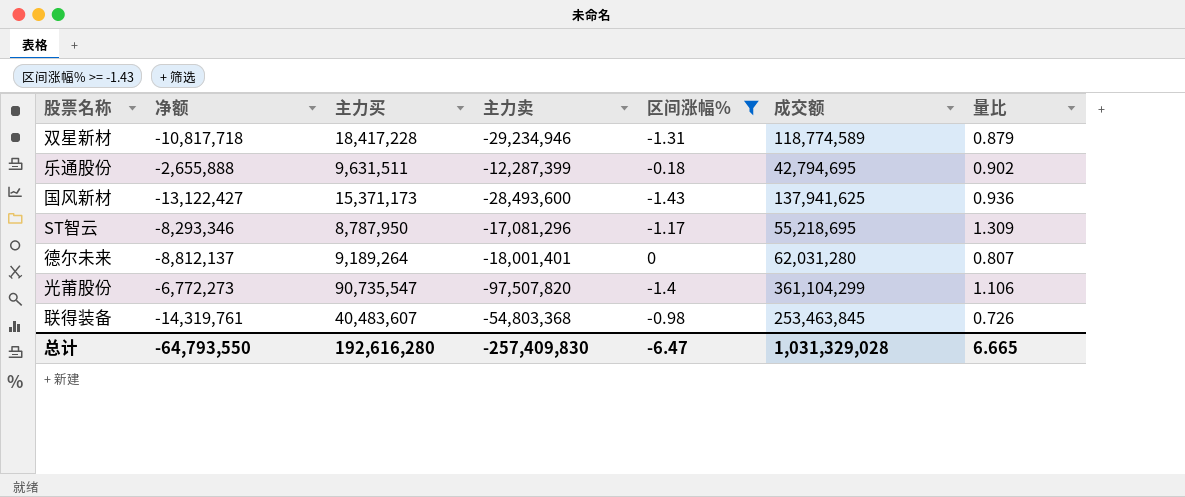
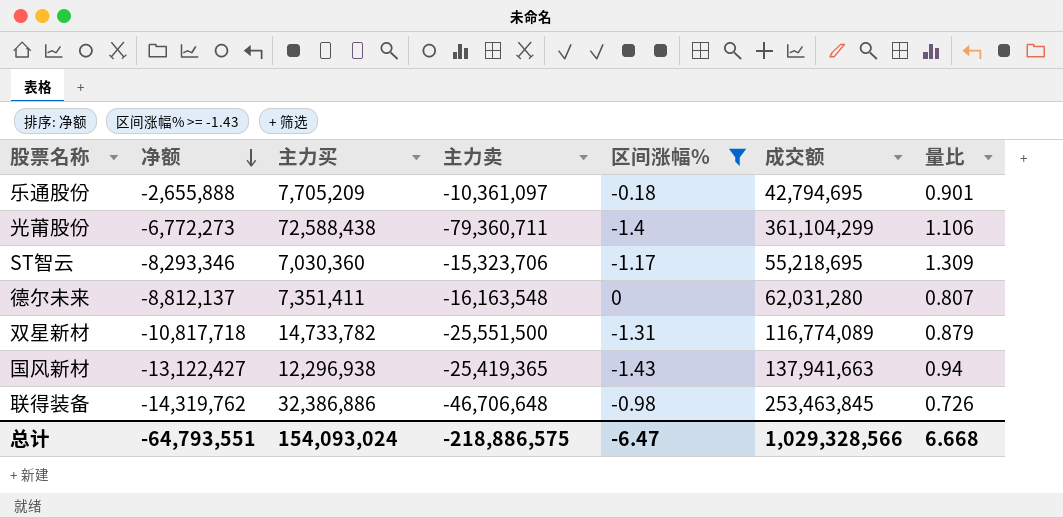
row order: none -> 净额 descending
乐通股份 | 主力买: 9,631,511 -> 7,705,209
乐通股份 | 主力卖: -12,287,399 -> -10,361,097
乐通股份 | 量比: 0.902 -> 0.901
光莆股份 | 主力买: 90,735,547 -> 72,588,438
光莆股份 | 主力卖: -97,507,820 -> -79,360,711
ST智云 | 主力买: 8,787,950 -> 7,030,360
ST智云 | 主力卖: -17,081,296 -> -15,323,706
德尔未来 | 主力买: 9,189,264 -> 7,351,411
德尔未来 | 主力卖: -18,001,401 -> -16,163,548
双星新材 | 主力买: 18,417,228 -> 14,733,782
双星新材 | 主力卖: -29,234,946 -> -25,551,500
双星新材 | 成交额: 118,774,589 -> 116,774,089
国风新材 | 主力买: 15,371,173 -> 12,296,938
国风新材 | 主力卖: -28,493,600 -> -25,419,365
国风新材 | 成交额: 137,941,625 -> 137,941,663
国风新材 | 量比: 0.936 -> 0.94
联得装备 | 净额: -14,319,761 -> -14,319,762
联得装备 | 主力买: 40,483,607 -> 32,386,886
联得装备 | 主力卖: -54,803,368 -> -46,706,648
总计 | 净额: -64,793,550 -> -64,793,551
总计 | 主力买: 192,616,280 -> 154,093,024
总计 | 主力卖: -257,409,830 -> -218,886,575
总计 | 成交额: 1,031,329,028 -> 1,029,328,566
总计 | 量比: 6.665 -> 6.668

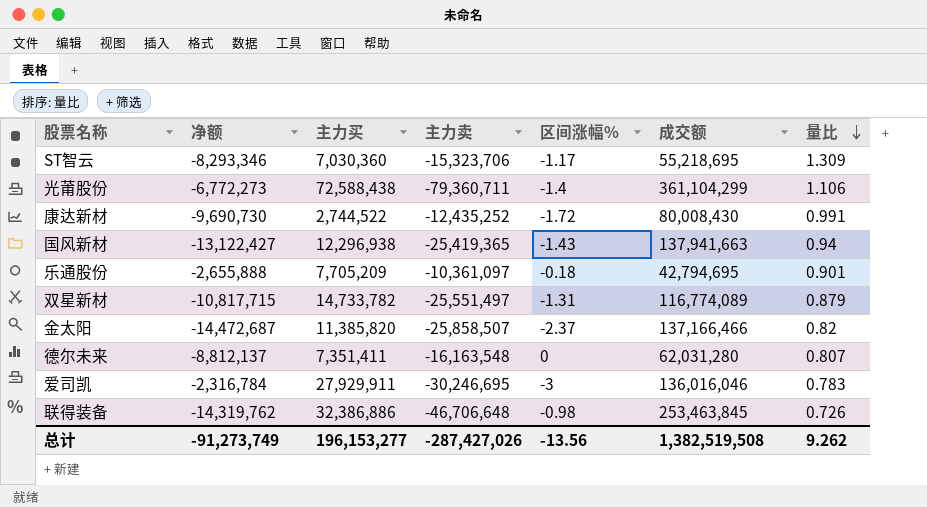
filter: 区间涨幅% >= -1.43 -> none
row order: 净额 descending -> 量比 descending
双星新材 | 净额: -10,817,718 -> -10,817,715
双星新材 | 主力卖: -25,551,500 -> -25,551,497
总计 | 净额: -64,793,551 -> -91,273,749
总计 | 主力买: 154,093,024 -> 196,153,277
总计 | 主力卖: -218,886,575 -> -287,427,026
总计 | 区间涨幅%: -6.47 -> -13.56
总计 | 成交额: 1,029,328,566 -> 1,382,519,508
总计 | 量比: 6.668 -> 9.262

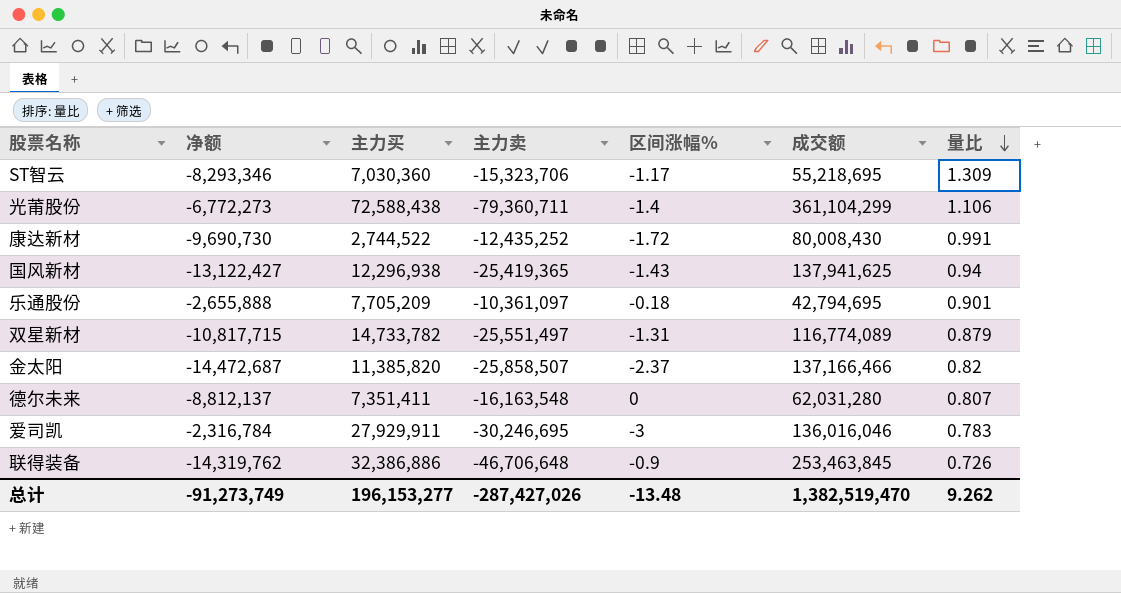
国风新材 | 成交额: 137,941,663 -> 137,941,625
联得装备 | 区间涨幅%: -0.98 -> -0.9
总计 | 区间涨幅%: -13.56 -> -13.48
总计 | 成交额: 1,382,519,508 -> 1,382,519,470

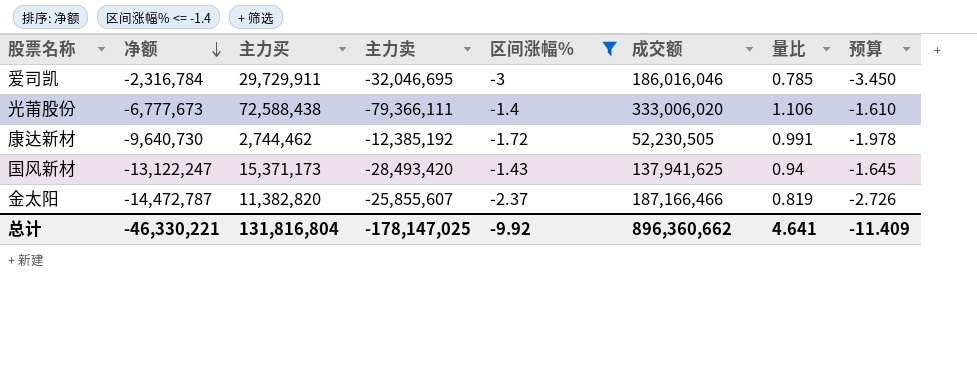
filter: none -> 区间涨幅% <= -1.4
row order: 量比 descending -> 净额 descending
column 预算 | formula: none -> [区间涨幅%] * 1.15
爱司凯 | 主力买: 27,929,911 -> 29,729,911
爱司凯 | 主力卖: -30,246,695 -> -32,046,695
爱司凯 | 成交额: 136,016,046 -> 186,016,046
爱司凯 | 量比: 0.783 -> 0.785
光莆股份 | 净额: -6,772,273 -> -6,777,673
光莆股份 | 主力卖: -79,360,711 -> -79,366,111
光莆股份 | 成交额: 361,104,299 -> 333,006,020
康达新材 | 净额: -9,690,730 -> -9,640,730
康达新材 | 主力买: 2,744,522 -> 2,744,462
康达新材 | 主力卖: -12,435,252 -> -12,385,192
康达新材 | 成交额: 80,008,430 -> 52,230,505
国风新材 | 净额: -13,122,427 -> -13,122,247
国风新材 | 主力买: 12,296,938 -> 15,371,173
国风新材 | 主力卖: -25,419,365 -> -28,493,420
金太阳 | 净额: -14,472,687 -> -14,472,787
金太阳 | 主力买: 11,385,820 -> 11,382,820
金太阳 | 主力卖: -25,858,507 -> -25,855,607
金太阳 | 成交额: 137,166,466 -> 187,166,466
金太阳 | 量比: 0.82 -> 0.819
总计 | 净额: -91,273,749 -> -46,330,221
总计 | 主力买: 196,153,277 -> 131,816,804
总计 | 主力卖: -287,427,026 -> -178,147,025
总计 | 区间涨幅%: -13.48 -> -9.92
总计 | 成交额: 1,382,519,470 -> 896,360,662
总计 | 量比: 9.262 -> 4.641

